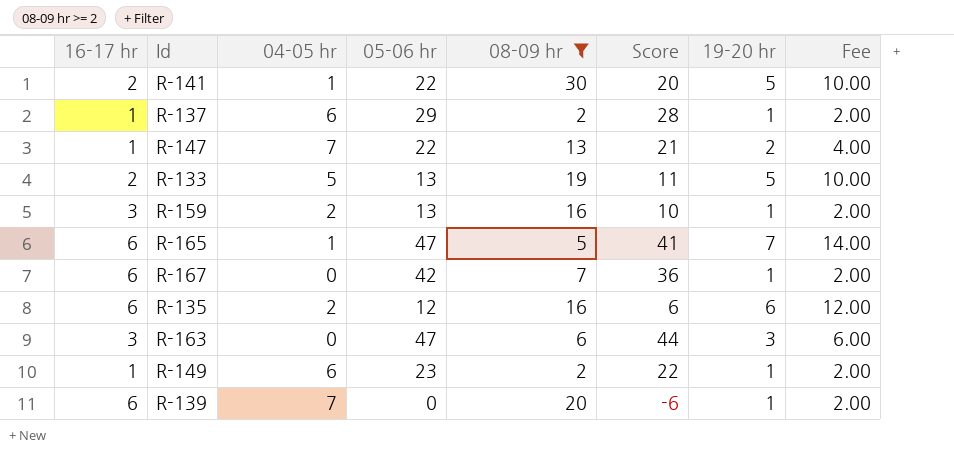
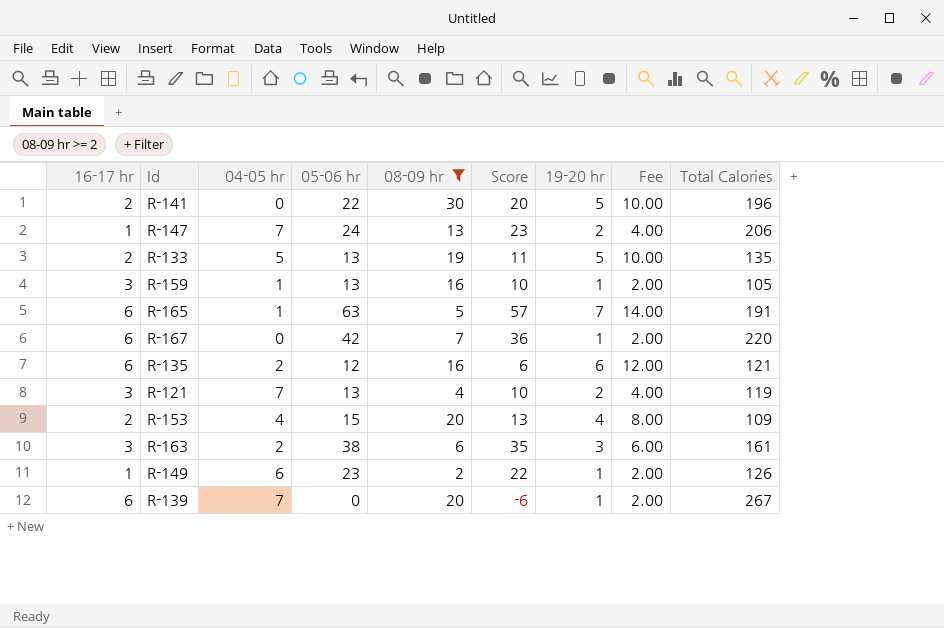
column Total Calories | position: none -> 9
row R-137: 1 | 6 | 29 | 2 | 28 | 1 | 2.00 -> none
R-141 | 04-05 hr: 1 -> 0
R-147 | 05-06 hr: 22 -> 24
R-147 | Score: 21 -> 23
R-159 | 04-05 hr: 2 -> 1
R-165 | 05-06 hr: 47 -> 63
R-165 | Score: 41 -> 57
row R-121: none -> 3 | 7 | 13 | 4 | 10 | 2 | 4.00 | 119
row R-153: none -> 2 | 4 | 15 | 20 | 13 | 4 | 8.00 | 109
R-163 | 04-05 hr: 0 -> 2
R-163 | 05-06 hr: 47 -> 38
R-163 | Score: 44 -> 35

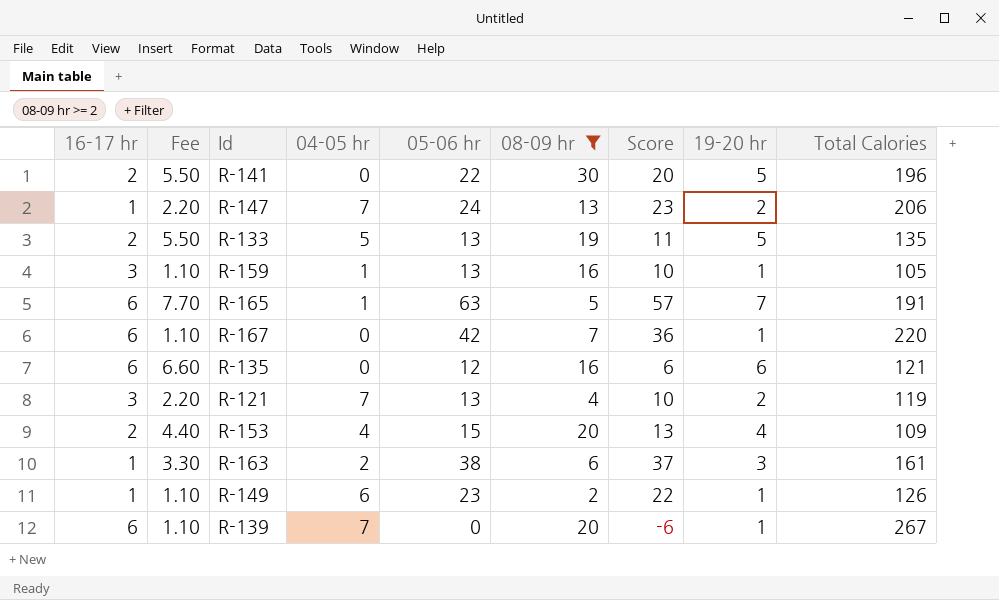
column Fee | formula: [19-20 hr] * 2 -> [19-20 hr] * 1.1
column Fee | position: 8 -> 2
R-135 | 04-05 hr: 2 -> 0
R-163 | 16-17 hr: 3 -> 1
R-163 | Score: 35 -> 37

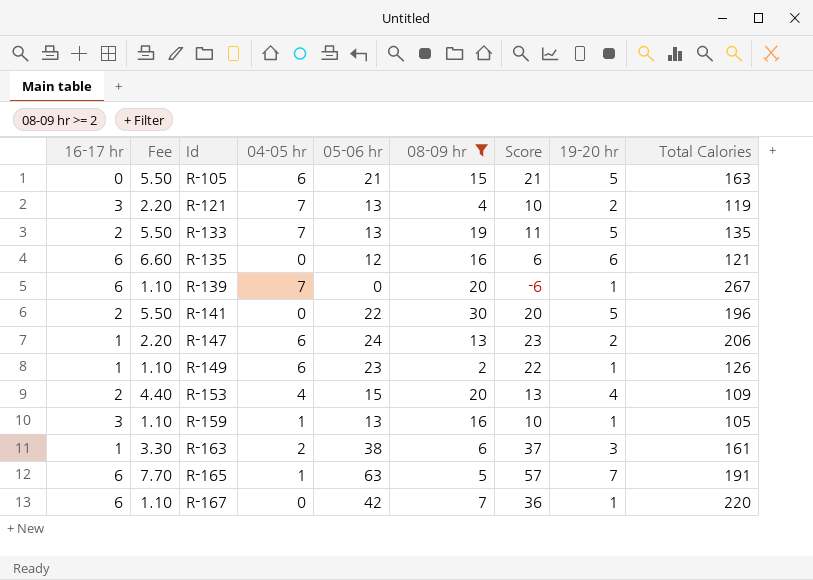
row order: none -> Id ascending
row R-105: none -> 0 | 5.50 | 6 | 21 | 15 | 21 | 5 | 163
R-133 | 04-05 hr: 5 -> 7
R-147 | 04-05 hr: 7 -> 6

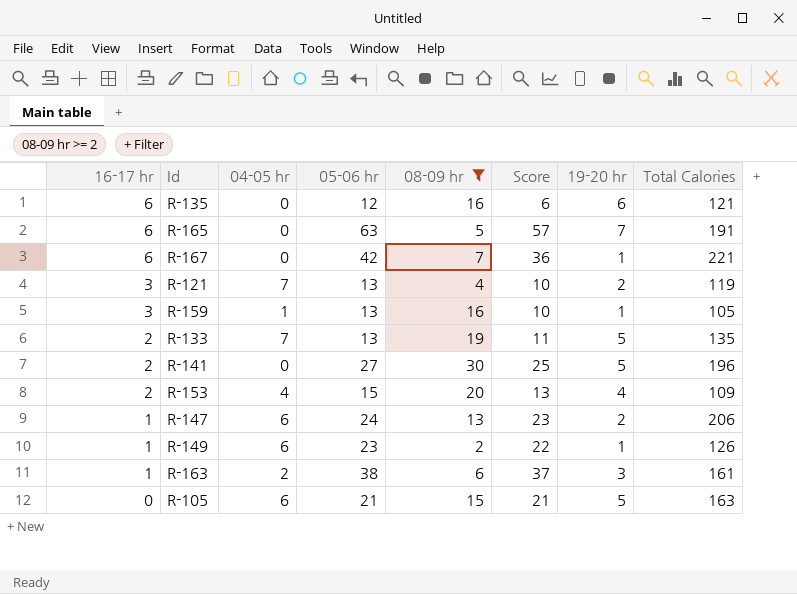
row order: Id ascending -> 16-17 hr descending
column Fee | formula: [19-20 hr] * 1.1 -> none
row R-139: 6 | 1.10 | 7 | 0 | 20 | -6 | 1 | 267 -> none
R-165 | 04-05 hr: 1 -> 0
R-167 | Total Calories: 220 -> 221
R-141 | 05-06 hr: 22 -> 27
R-141 | Score: 20 -> 25

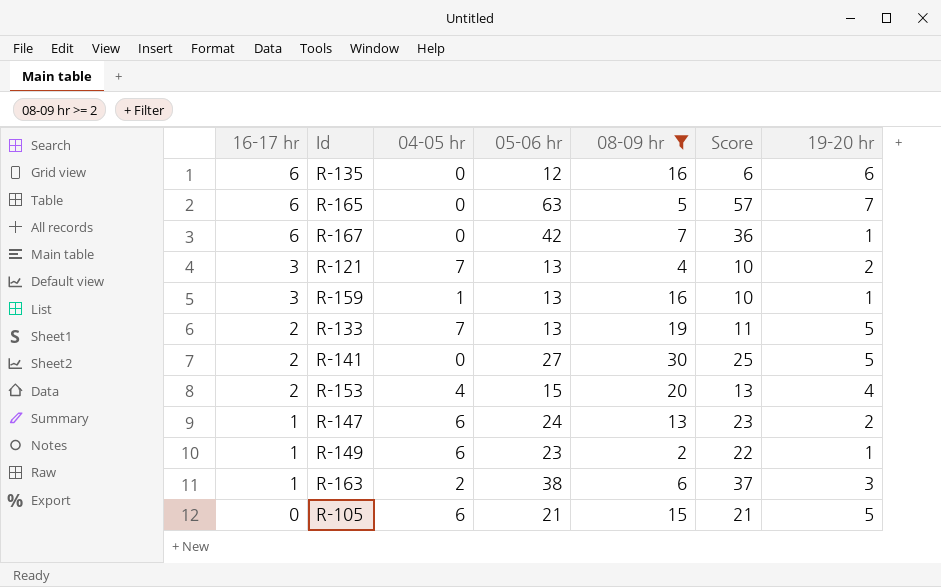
column Total Calories | position: 8 -> none

